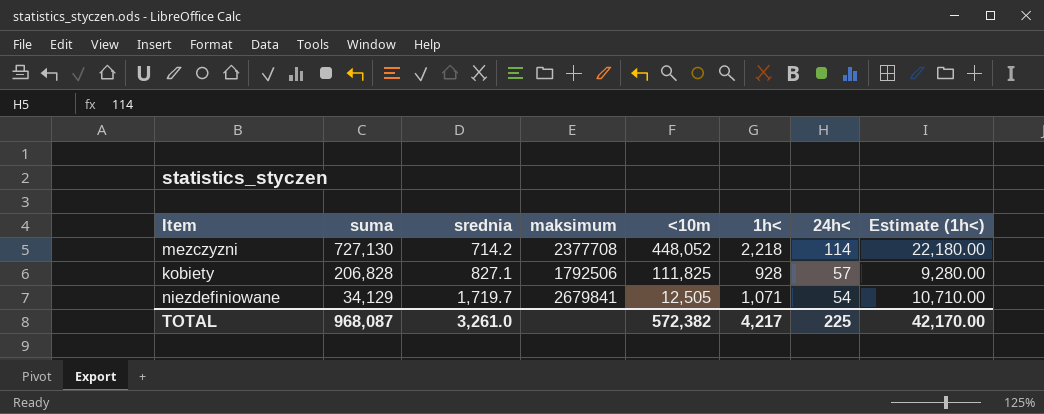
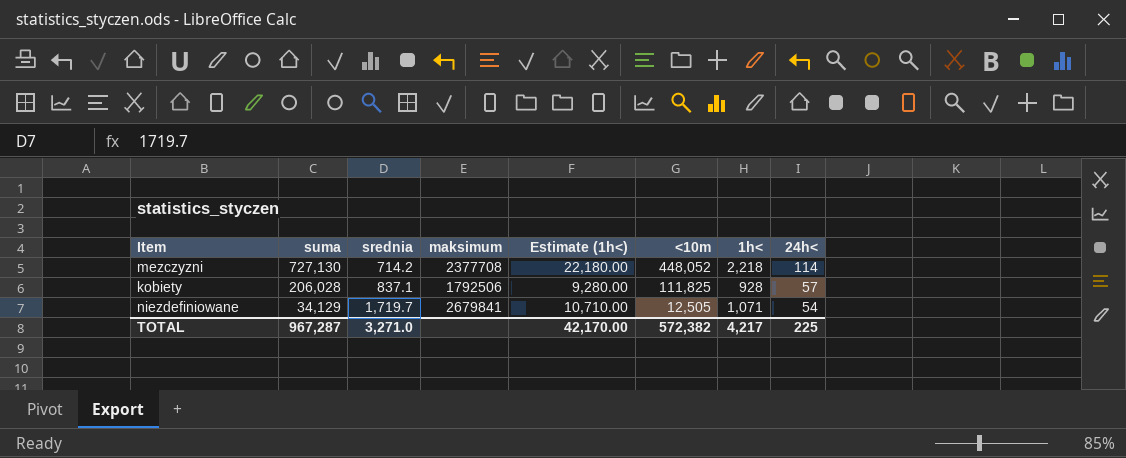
column Estimate (1h<) | position: 8 -> 5
kobiety | suma: 206,828 -> 206,028
kobiety | srednia: 827.1 -> 837.1
TOTAL | suma: 968,087 -> 967,287
TOTAL | srednia: 3,261.0 -> 3,271.0

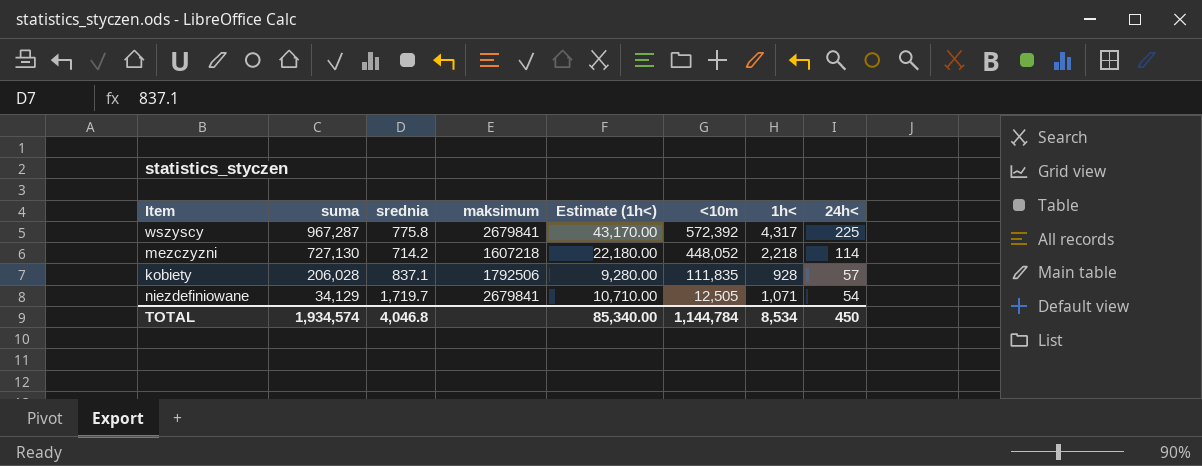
row wszyscy: none -> 967,287 | 775.8 | 2679841 | 43,170.00 | 572,392 | 4,317 | 225
mezczyzni | maksimum: 2377708 -> 1607218
kobiety | <10m: 111,825 -> 111,835
TOTAL | suma: 967,287 -> 1,934,574
TOTAL | srednia: 3,271.0 -> 4,046.8
TOTAL | Estimate (1h<): 42,170.00 -> 85,340.00
TOTAL | <10m: 572,382 -> 1,144,784
TOTAL | 1h<: 4,217 -> 8,534
TOTAL | 24h<: 225 -> 450

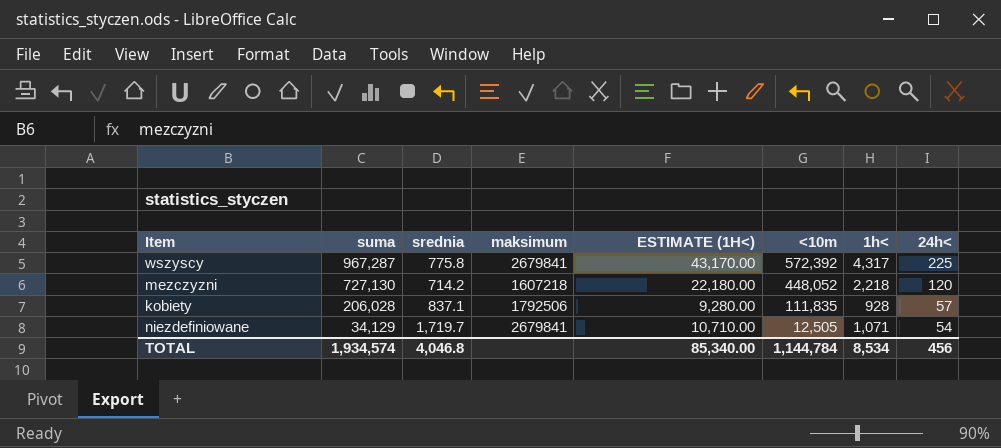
column name: Estimate (1h<) -> ESTIMATE (1H<)
mezczyzni | 24h<: 114 -> 120
TOTAL | 24h<: 450 -> 456

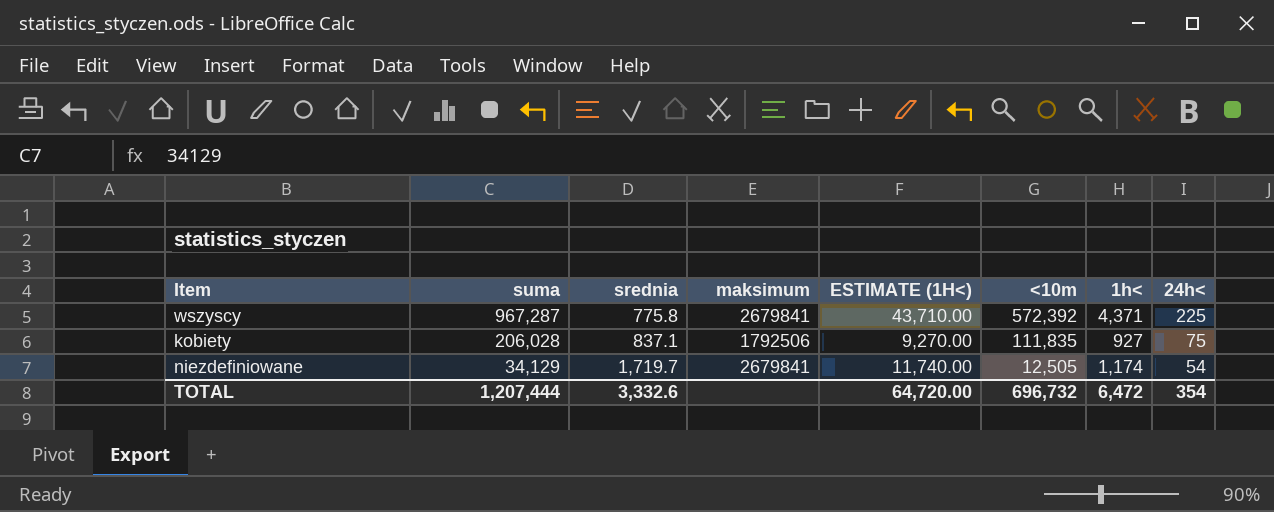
row mezczyzni: 727,130 | 714.2 | 1607218 | 22,180.00 | 448,052 | 2,218 | 120 -> none
wszyscy | ESTIMATE (1H<): 43,170.00 -> 43,710.00
wszyscy | 1h<: 4,317 -> 4,371
kobiety | ESTIMATE (1H<): 9,280.00 -> 9,270.00
kobiety | 1h<: 928 -> 927
kobiety | 24h<: 57 -> 75
niezdefiniowane | ESTIMATE (1H<): 10,710.00 -> 11,740.00
niezdefiniowane | 1h<: 1,071 -> 1,174
TOTAL | suma: 1,934,574 -> 1,207,444
TOTAL | srednia: 4,046.8 -> 3,332.6
TOTAL | ESTIMATE (1H<): 85,340.00 -> 64,720.00
TOTAL | <10m: 1,144,784 -> 696,732
TOTAL | 1h<: 8,534 -> 6,472
TOTAL | 24h<: 456 -> 354

